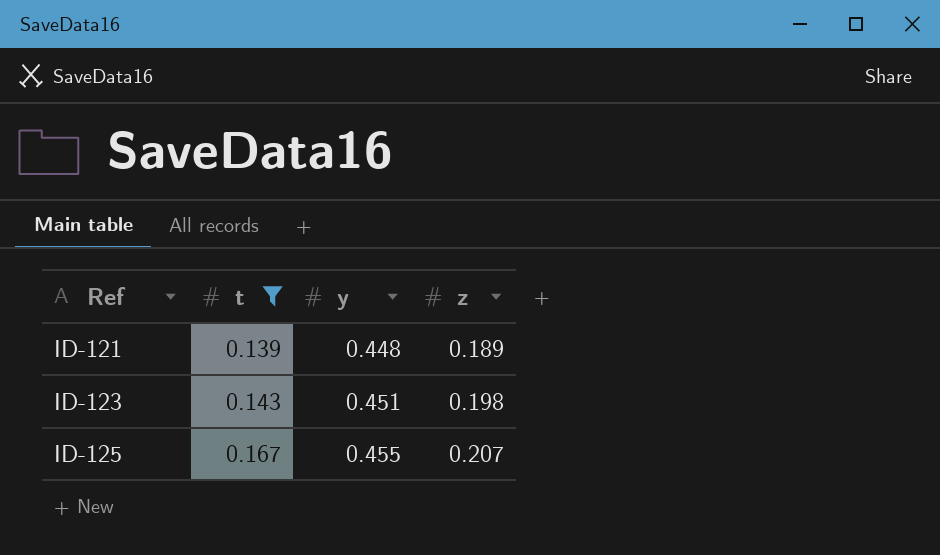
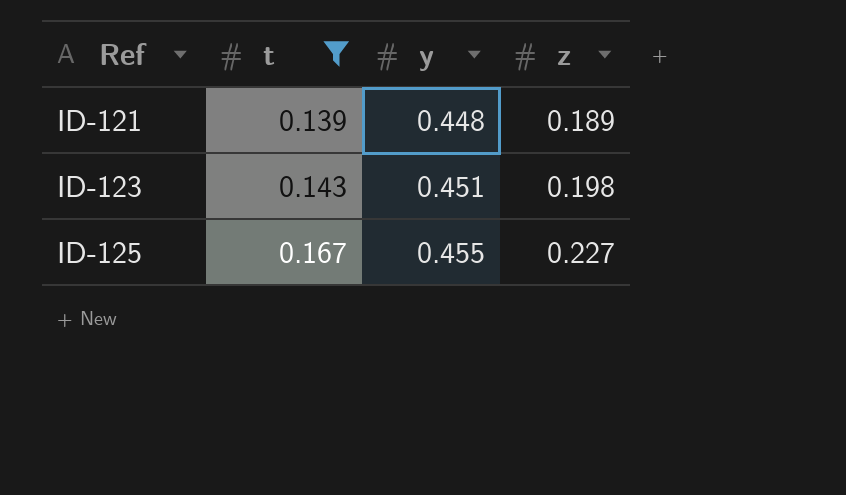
ID-125 | z: 0.207 -> 0.227

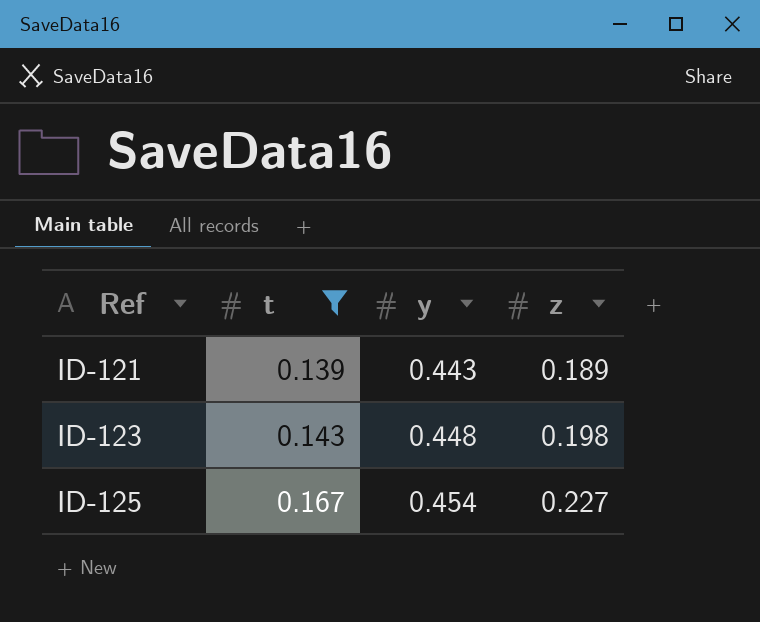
ID-121 | y: 0.448 -> 0.443
ID-123 | y: 0.451 -> 0.448
ID-125 | y: 0.455 -> 0.454

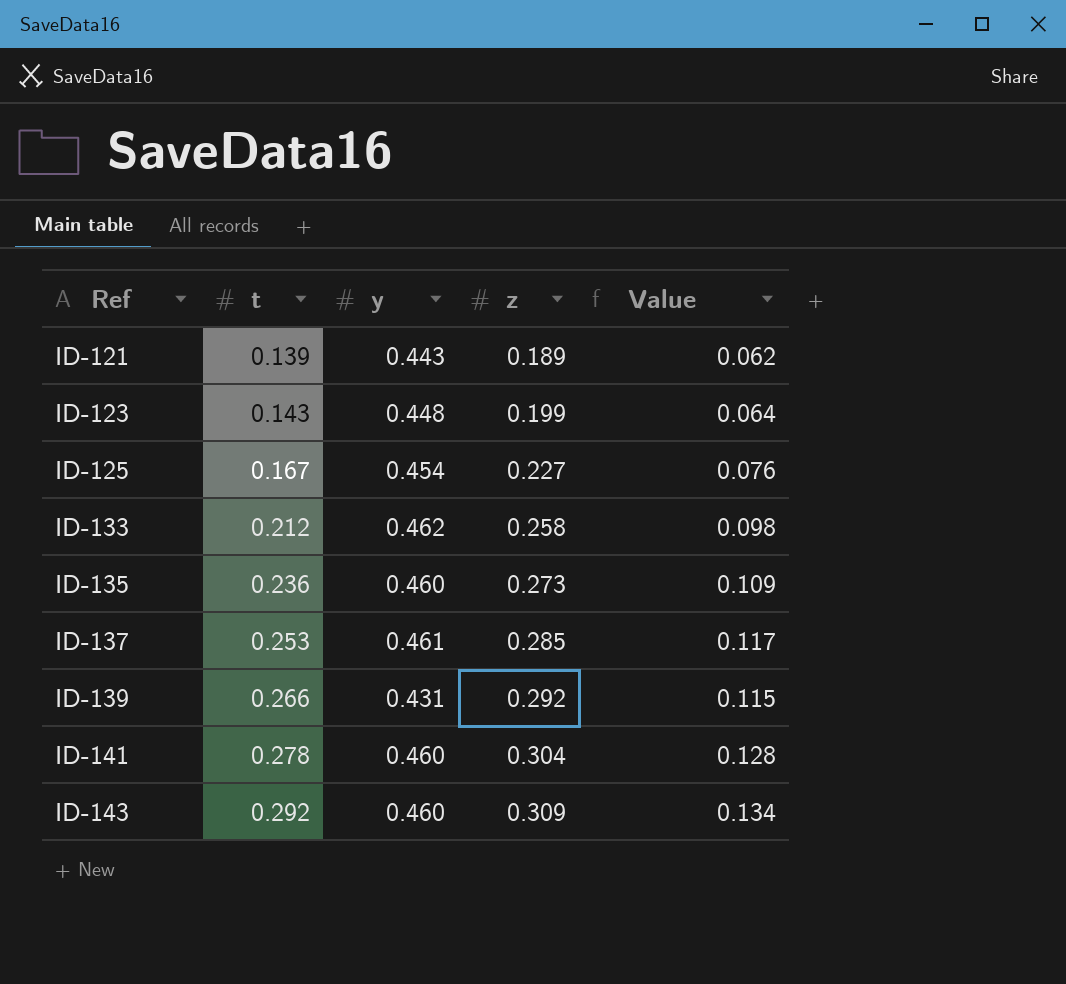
filter: t <= 0.167 -> none
column Value | formula: none -> [t] * [y]
ID-123 | z: 0.198 -> 0.199

